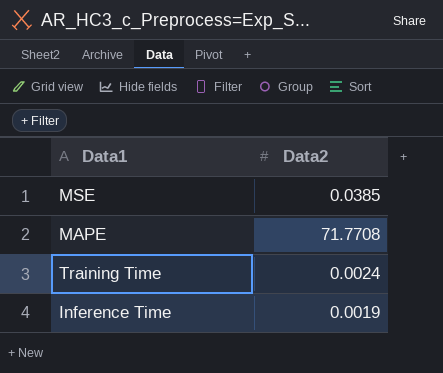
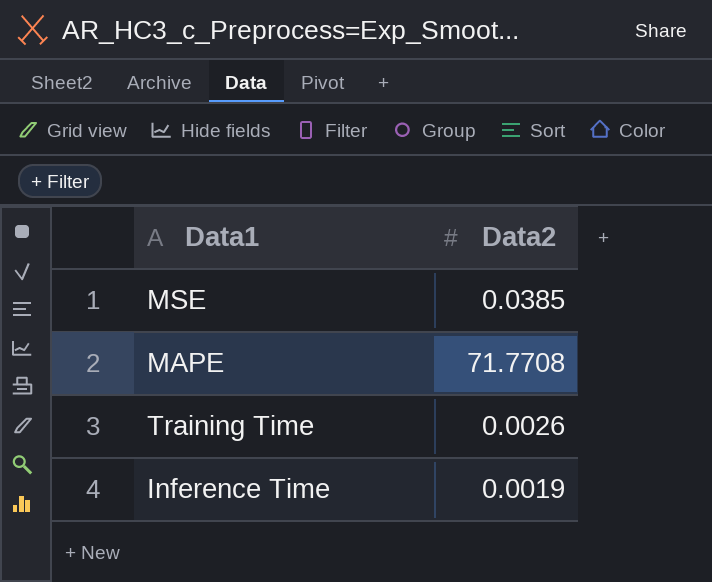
Training Time | Data2: 0.0024 -> 0.0026

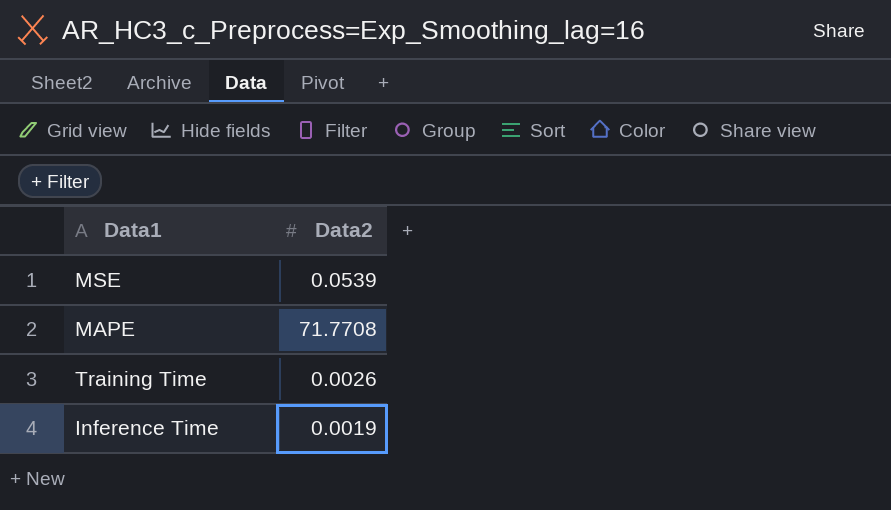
MSE | Data2: 0.0385 -> 0.0539

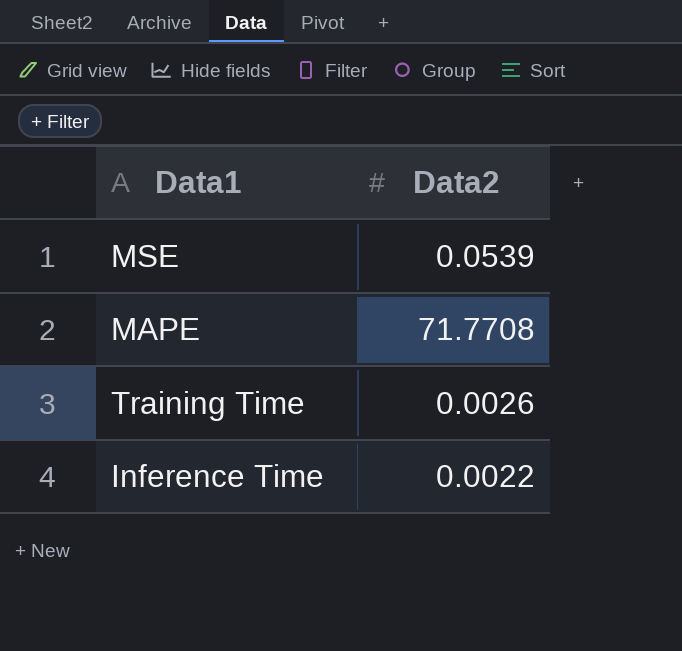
Inference Time | Data2: 0.0019 -> 0.0022

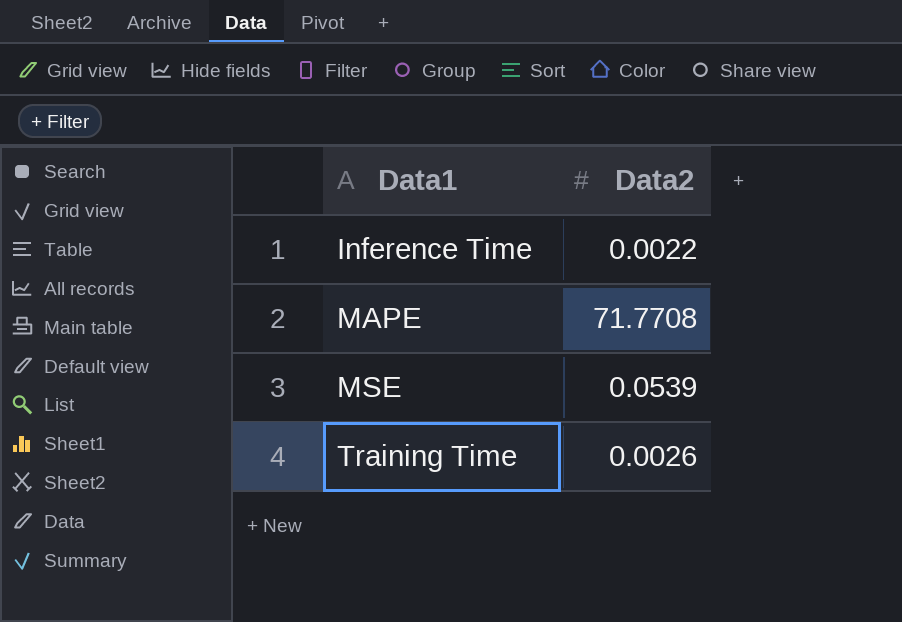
row order: none -> Data1 ascending

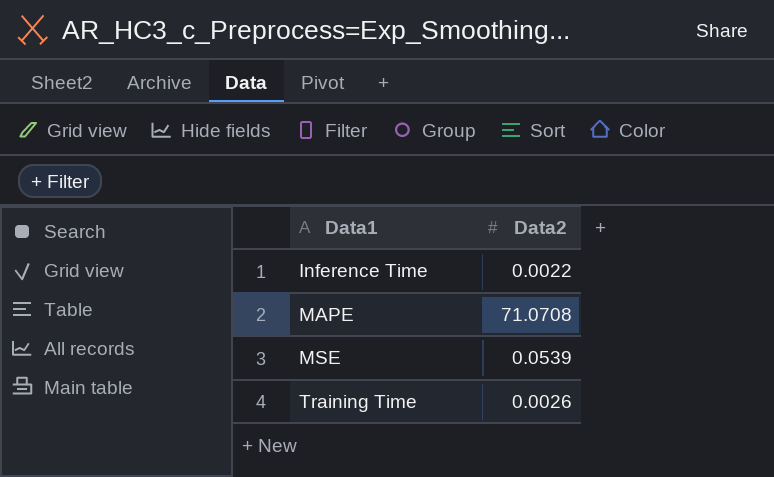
MAPE | Data2: 71.7708 -> 71.0708

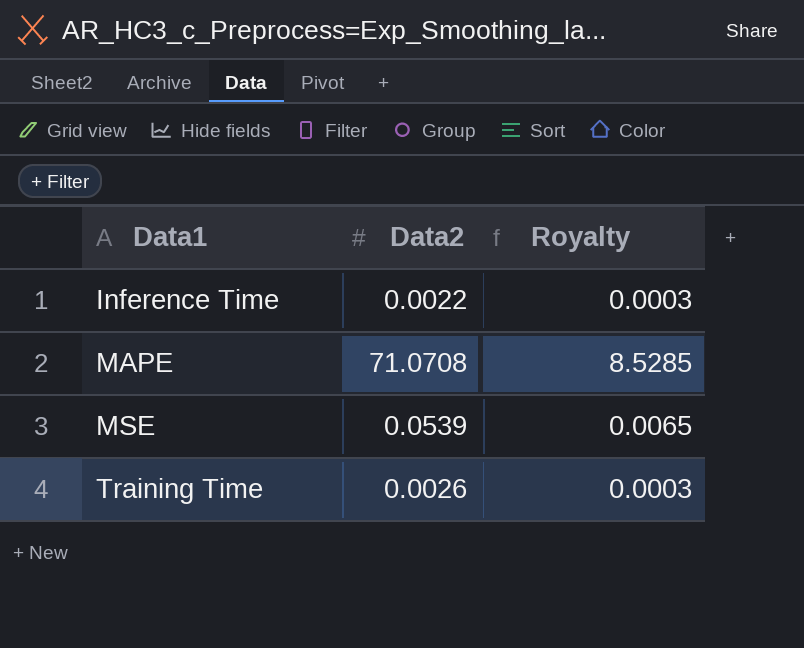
column Royalty | formula: none -> [Data2] * 0.12

